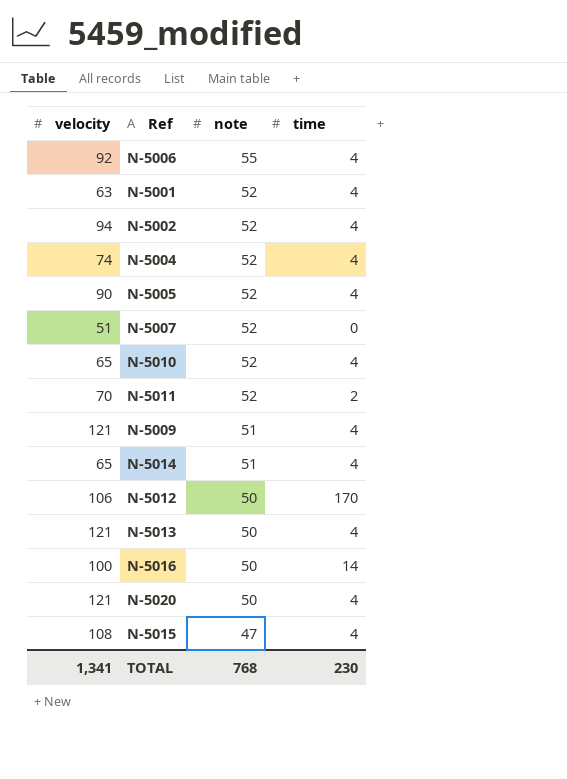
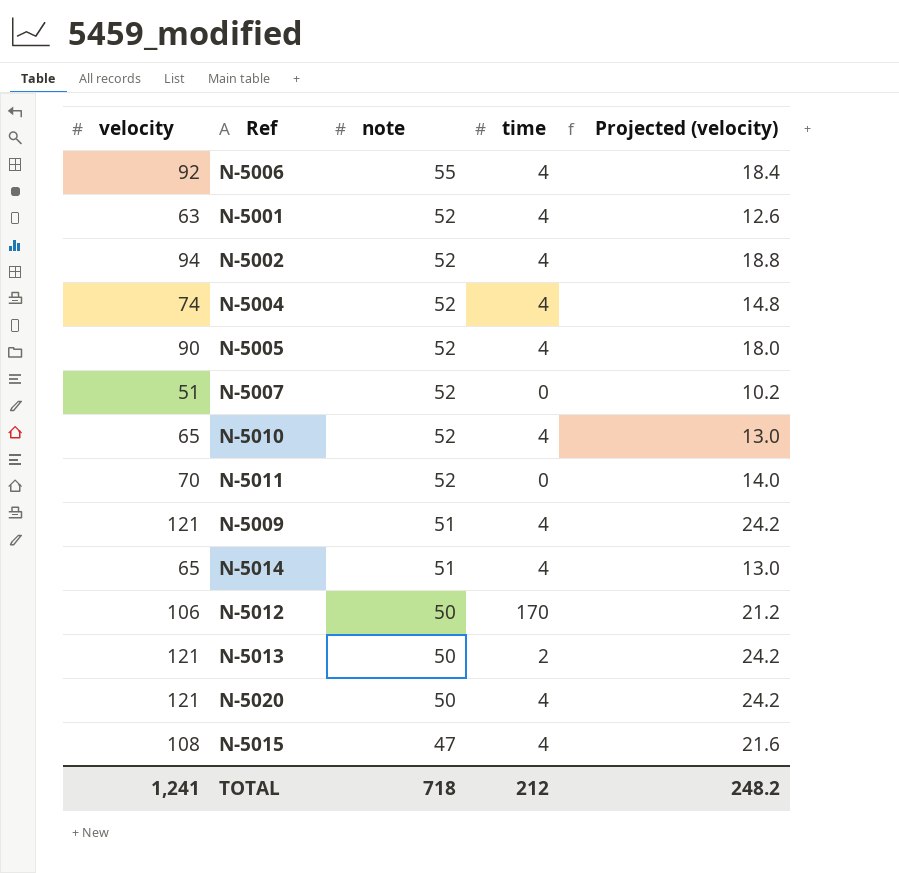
column Projected (velocity) | formula: none -> [velocity] * 0.2
row N-5016: 100 | 50 | 14 -> none
N-5011 | time: 2 -> 0
N-5013 | time: 4 -> 2
TOTAL | velocity: 1,341 -> 1,241
TOTAL | note: 768 -> 718
TOTAL | time: 230 -> 212

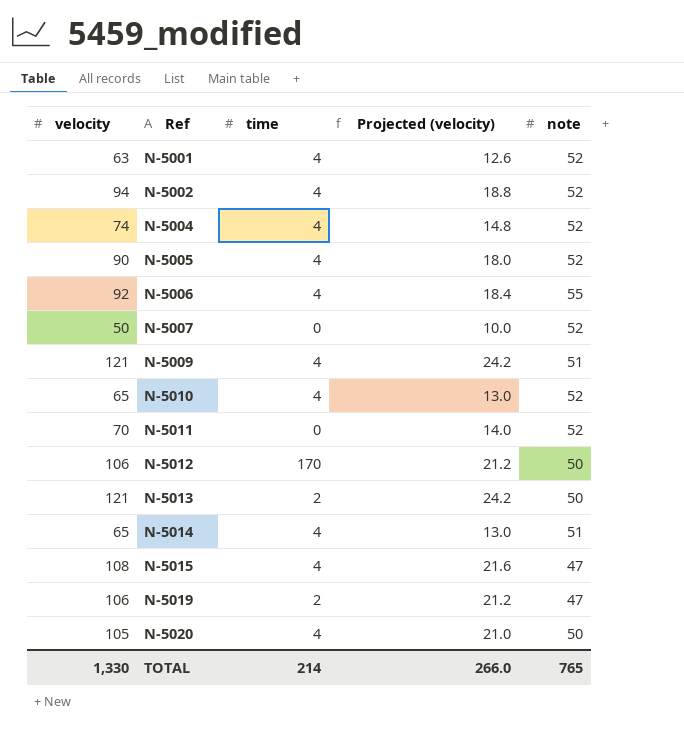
row order: note descending -> Ref ascending
column note | position: 3 -> 5
N-5007 | velocity: 51 -> 50
N-5007 | Projected (velocity): 10.2 -> 10.0
row N-5019: none -> 106 | 2 | 21.2 | 47
N-5020 | velocity: 121 -> 105
N-5020 | Projected (velocity): 24.2 -> 21.0
TOTAL | velocity: 1,241 -> 1,330
TOTAL | time: 212 -> 214
TOTAL | Projected (velocity): 248.2 -> 266.0
TOTAL | note: 718 -> 765

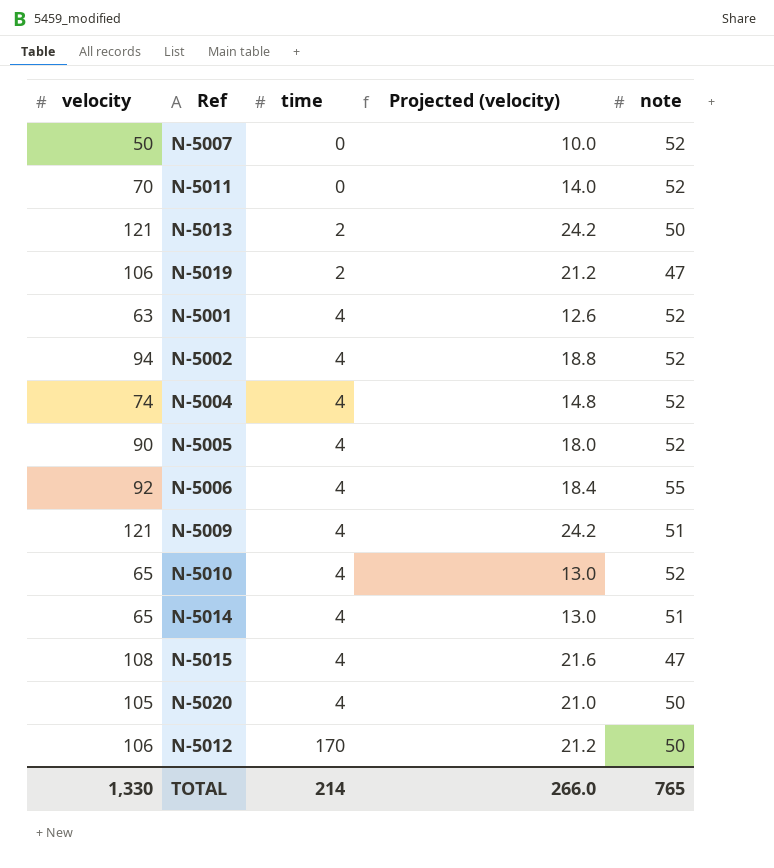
row order: Ref ascending -> time ascending

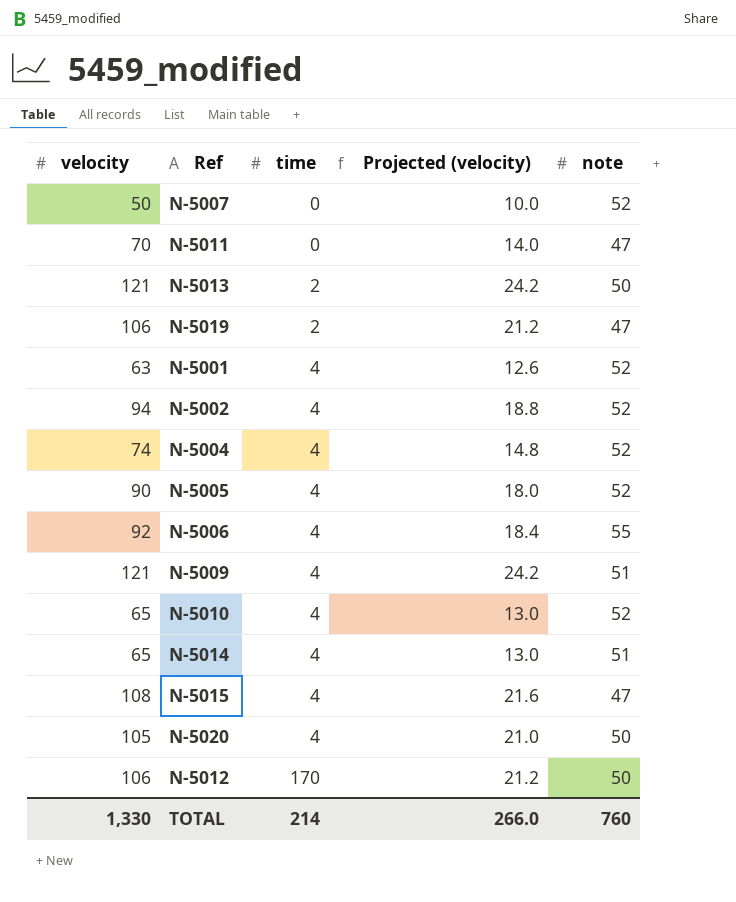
N-5011 | note: 52 -> 47
TOTAL | note: 765 -> 760

